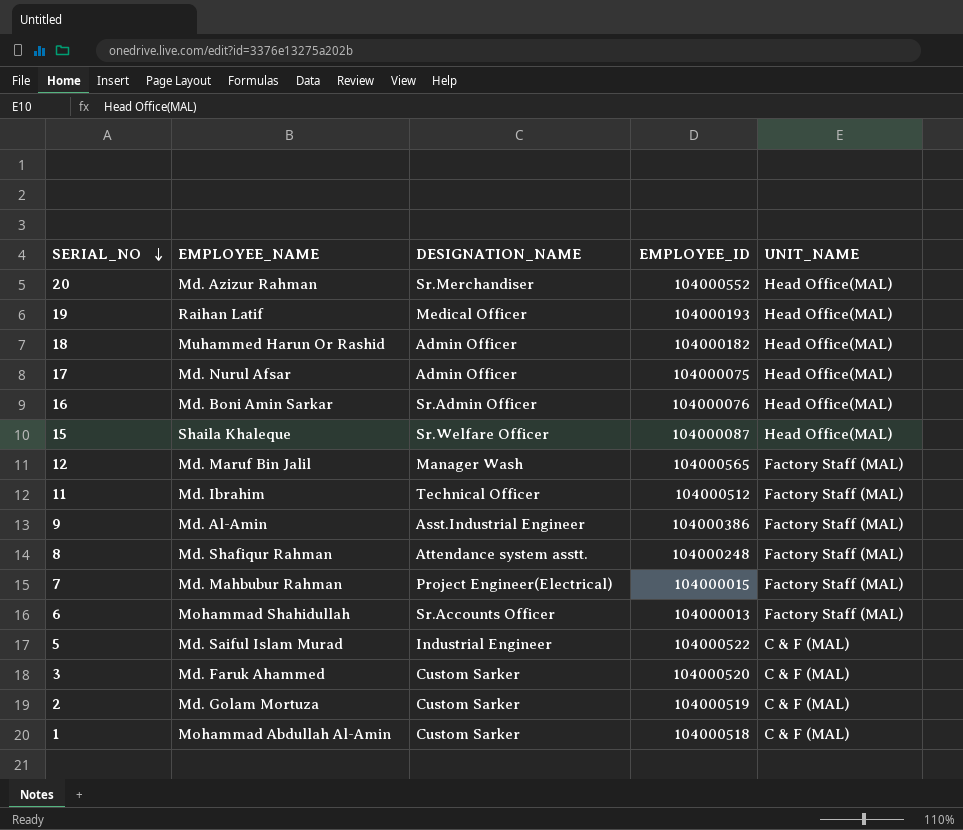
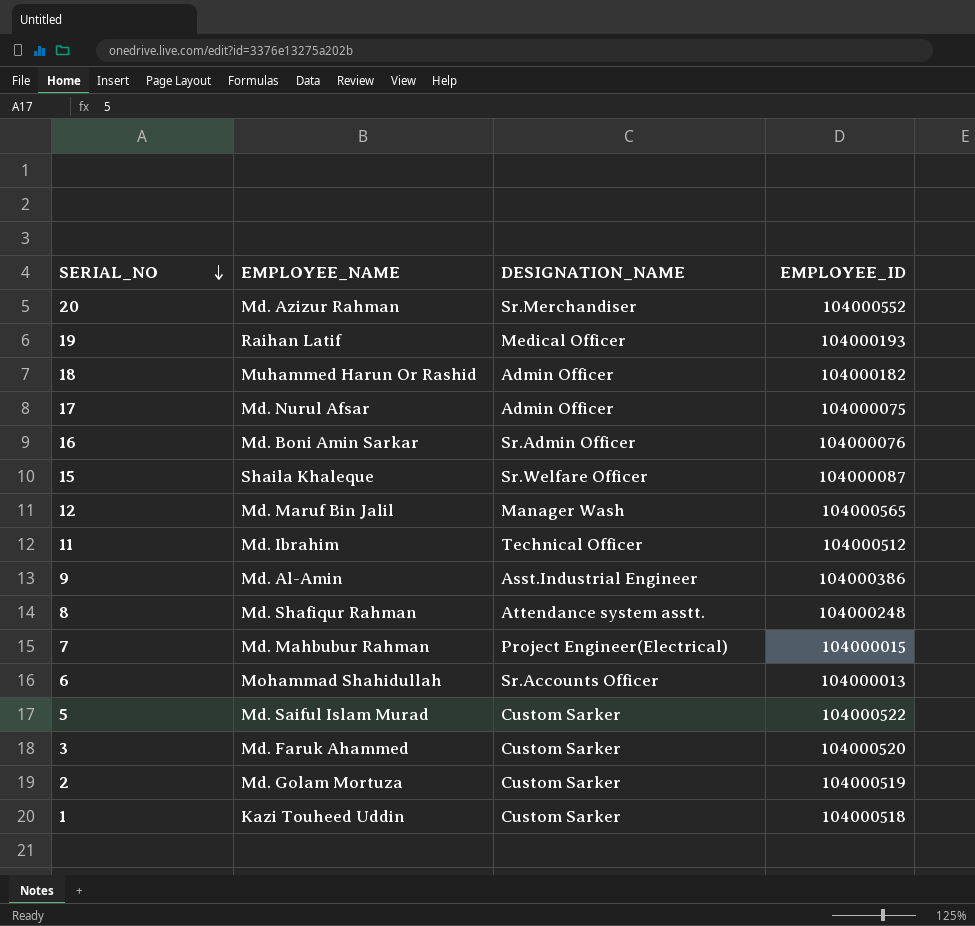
column UNIT_NAME | position: 5 -> none
5 | DESIGNATION_NAME: Industrial Engineer -> Custom Sarker
1 | EMPLOYEE_NAME: Mohammad Abdullah Al-Amin -> Kazi Touheed Uddin

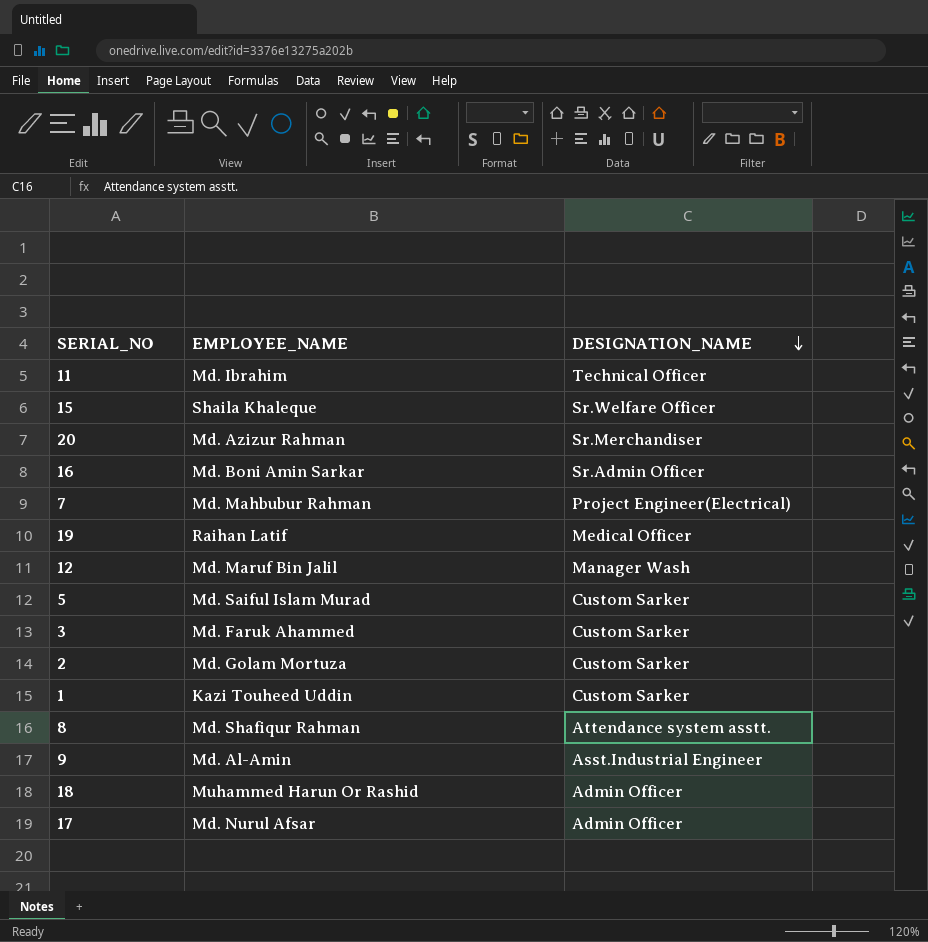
row order: SERIAL_NO descending -> DESIGNATION_NAME descending
column EMPLOYEE_ID | position: 4 -> none
row 6: Mohammad Shahidullah | Sr.Accounts Officer | 104000013 -> none

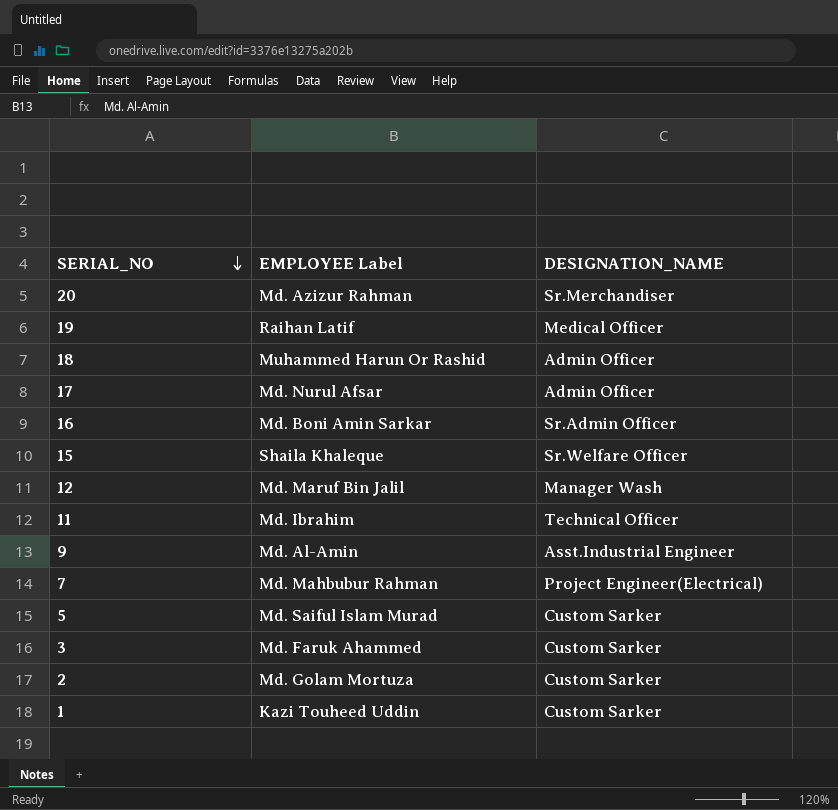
row order: DESIGNATION_NAME descending -> SERIAL_NO descending
column name: EMPLOYEE_NAME -> EMPLOYEE Label
row 8: Md. Shafiqur Rahman | Attendance system asstt. -> none

